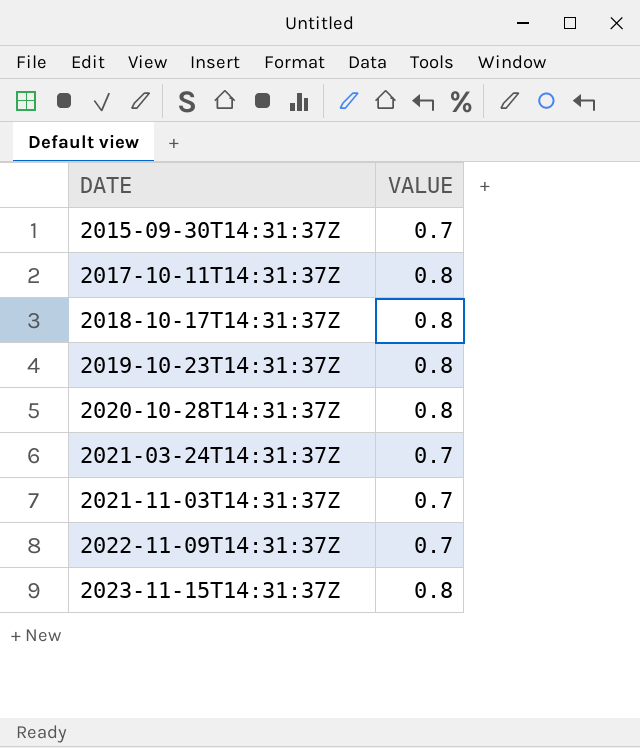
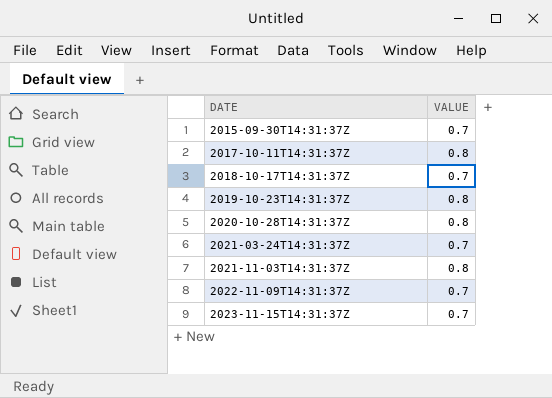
2018-10-17T14:31:37Z | VALUE: 0.8 -> 0.7
2021-11-03T14:31:37Z | VALUE: 0.7 -> 0.8
2023-11-15T14:31:37Z | VALUE: 0.8 -> 0.7

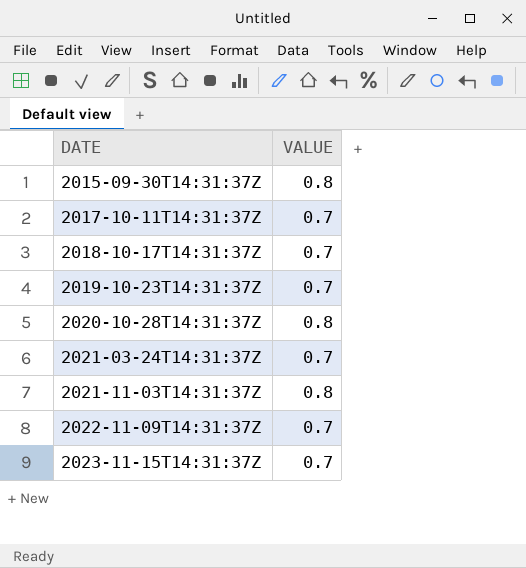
2015-09-30T14:31:37Z | VALUE: 0.7 -> 0.8
2017-10-11T14:31:37Z | VALUE: 0.8 -> 0.7
2019-10-23T14:31:37Z | VALUE: 0.8 -> 0.7

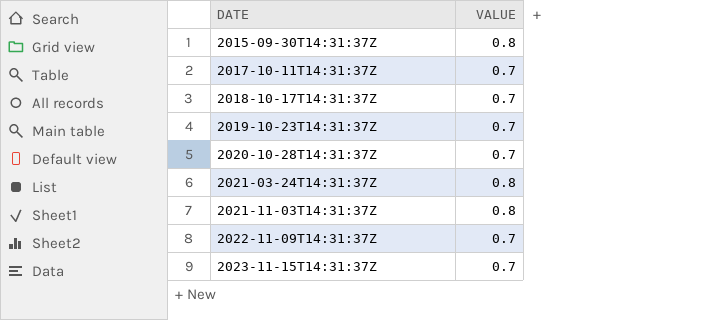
2020-10-28T14:31:37Z | VALUE: 0.8 -> 0.7
2021-03-24T14:31:37Z | VALUE: 0.7 -> 0.8

